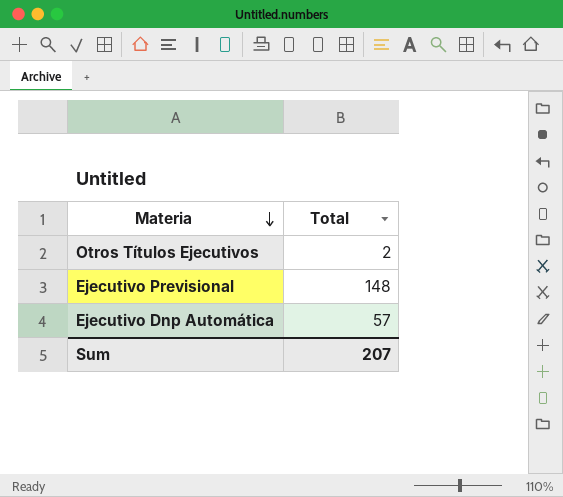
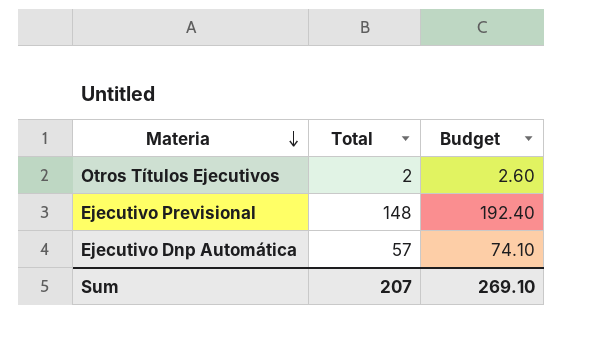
column Budget | formula: none -> [Total] * 1.3

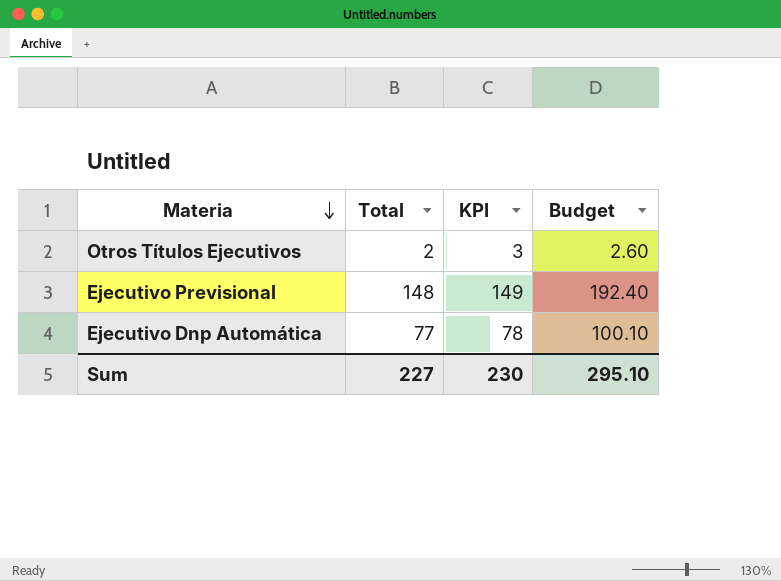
column KPI | formula: none -> [Total] + 1
Ejecutivo Dnp Automática | Total: 57 -> 77
Ejecutivo Dnp Automática | Budget: 74.10 -> 100.10
Sum | Total: 207 -> 227
Sum | Budget: 269.10 -> 295.10

